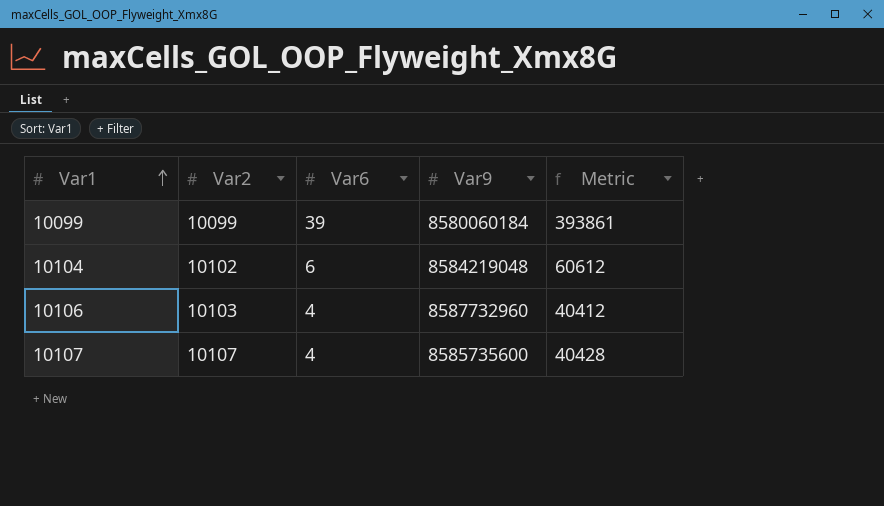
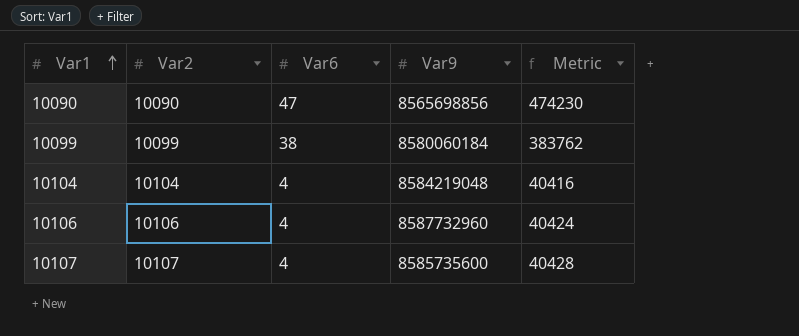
row 10090: none -> 10090 | 47 | 8565698856 | 474230
10099 | Var6: 39 -> 38
10099 | Metric: 393861 -> 383762
10104 | Var2: 10102 -> 10104
10104 | Var6: 6 -> 4
10104 | Metric: 60612 -> 40416
10106 | Var2: 10103 -> 10106
10106 | Metric: 40412 -> 40424

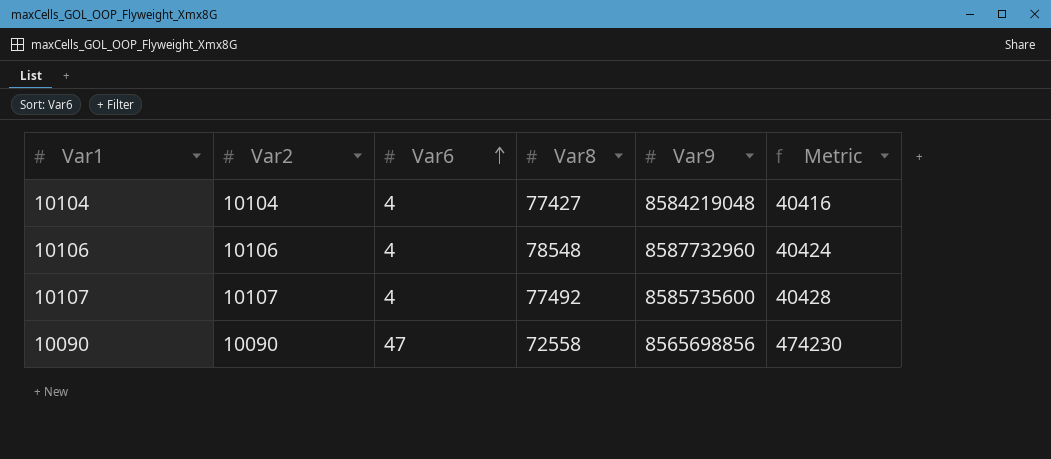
row order: Var1 ascending -> Var6 ascending
column Var8 | position: none -> 4
row 10099: 10099 | 38 | 8580060184 | 383762 -> none

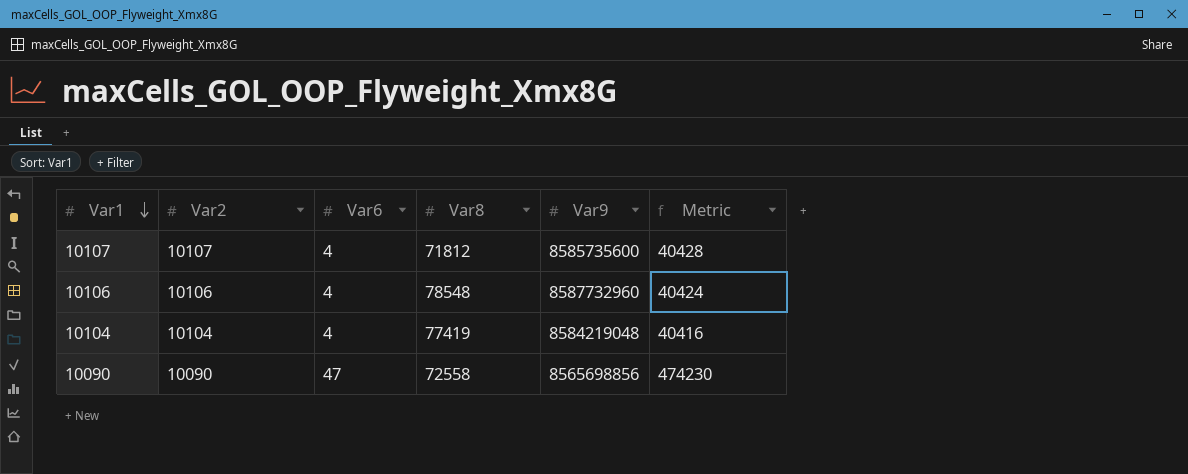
row order: Var6 ascending -> Var1 descending
10107 | Var8: 77492 -> 71812
10104 | Var8: 77427 -> 77419

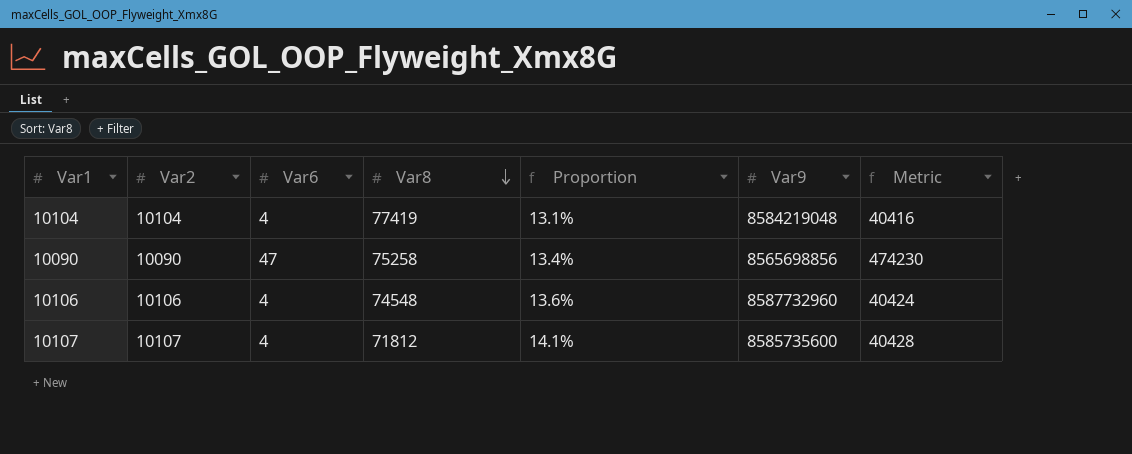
row order: Var1 descending -> Var8 descending
column Proportion | formula: none -> [Var2] / [Var8]
10090 | Var8: 72558 -> 75258
10106 | Var8: 78548 -> 74548

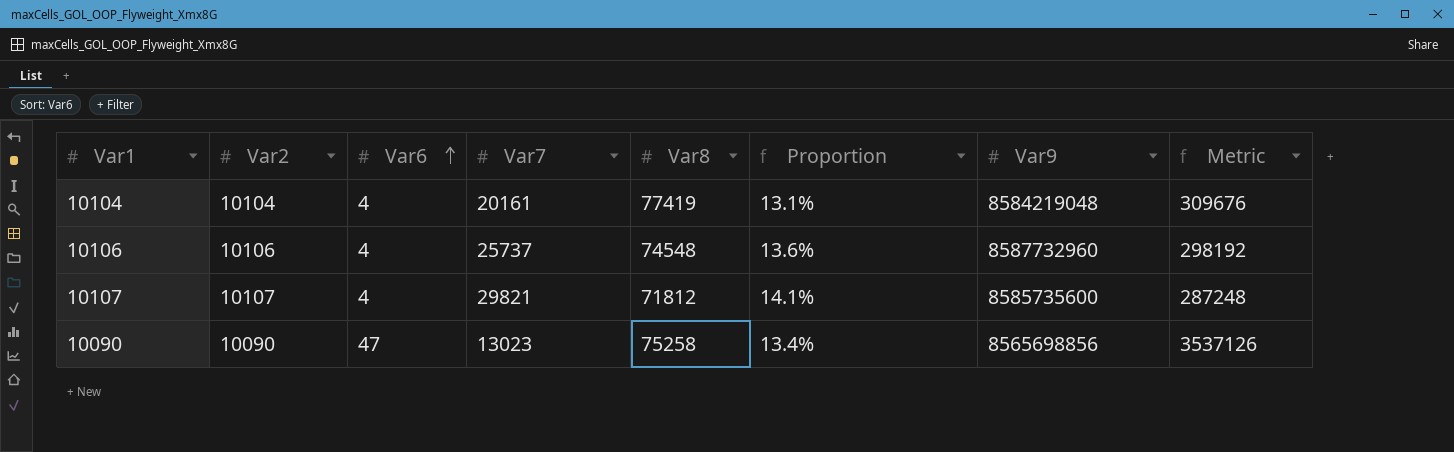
row order: Var8 descending -> Var6 ascending
column Var7 | position: none -> 4
column Metric | formula: [Var2] * [Var6] -> [Var6] * [Var8]

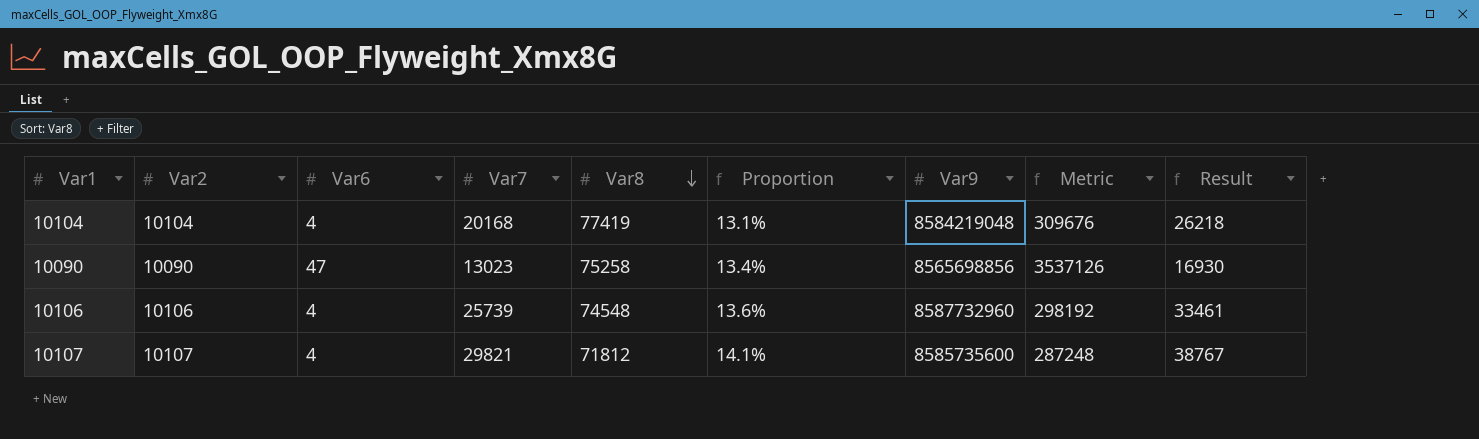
row order: Var6 ascending -> Var8 descending
column Result | formula: none -> [Var7] * 1.3
10104 | Var7: 20161 -> 20168
10106 | Var7: 25737 -> 25739

